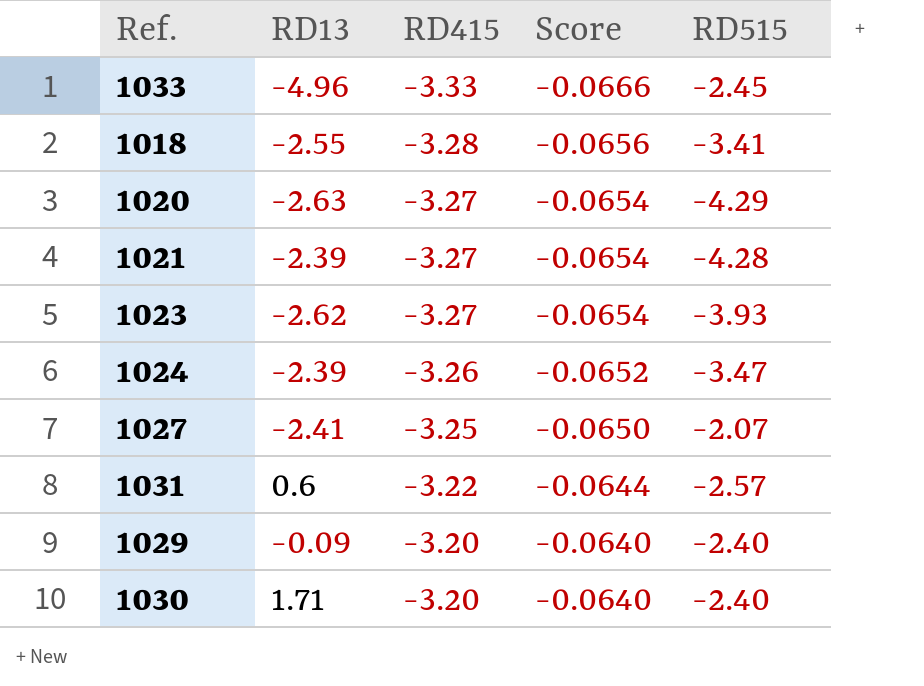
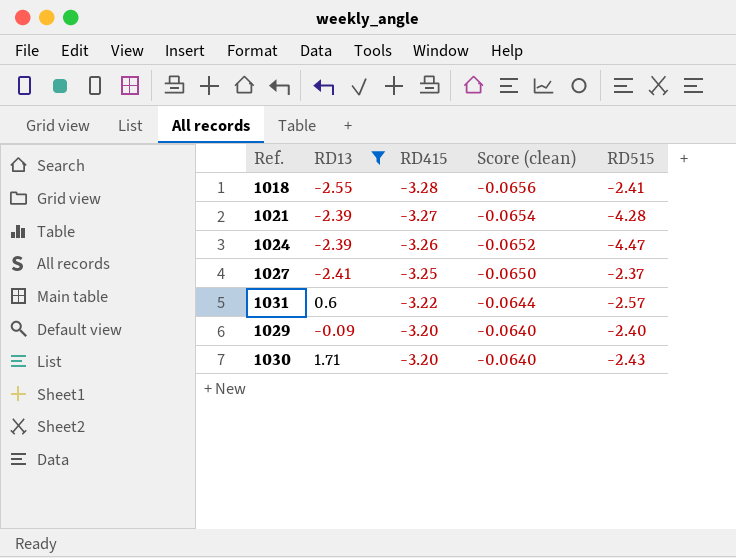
filter: none -> RD13 >= -2.55
column name: Score -> Score (clean)
1018 | RD515: -3.41 -> -2.41
1024 | RD515: -3.47 -> -4.47
1027 | RD515: -2.07 -> -2.37
1030 | RD515: -2.40 -> -2.43

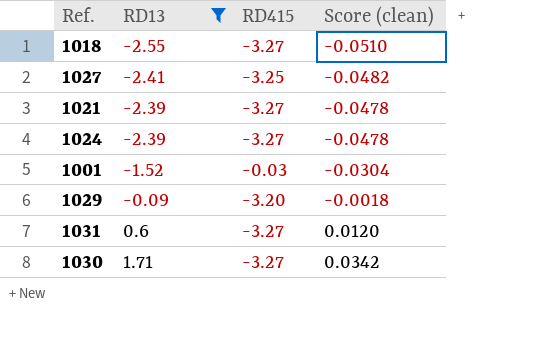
row order: RD415 ascending -> RD13 ascending
column RD515 | position: 5 -> none
column Score (clean) | formula: [RD415] * 0.02 -> [RD13] * 0.02
1018 | RD415: -3.28 -> -3.27
1024 | RD415: -3.26 -> -3.27
row 1001: none -> -1.52 | -0.03 | -0.0304
1031 | RD415: -3.22 -> -3.27
1030 | RD415: -3.20 -> -3.27

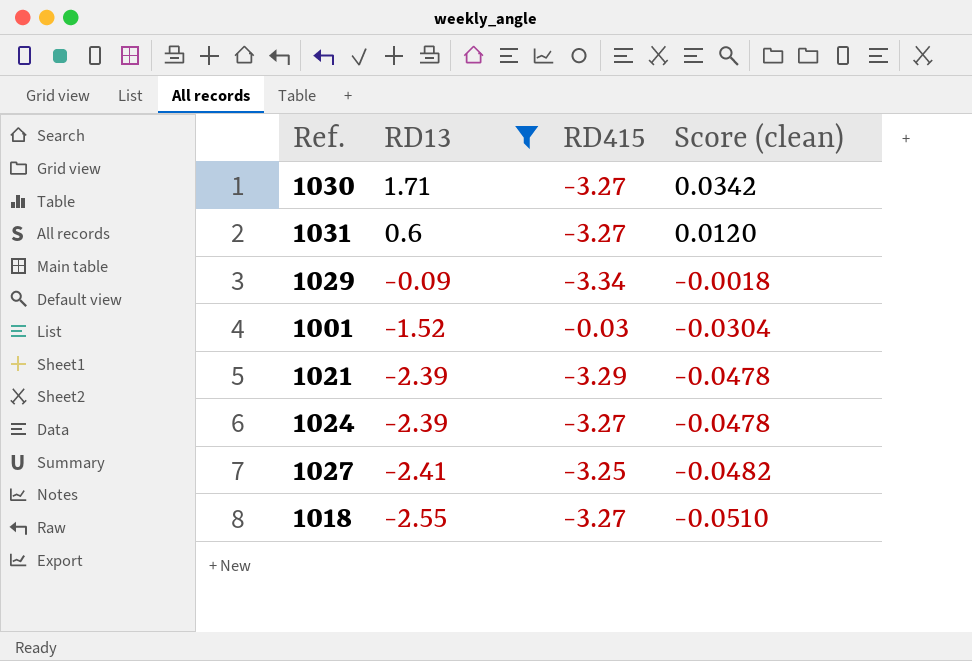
row order: RD13 ascending -> RD13 descending
1029 | RD415: -3.20 -> -3.34
1021 | RD415: -3.27 -> -3.29

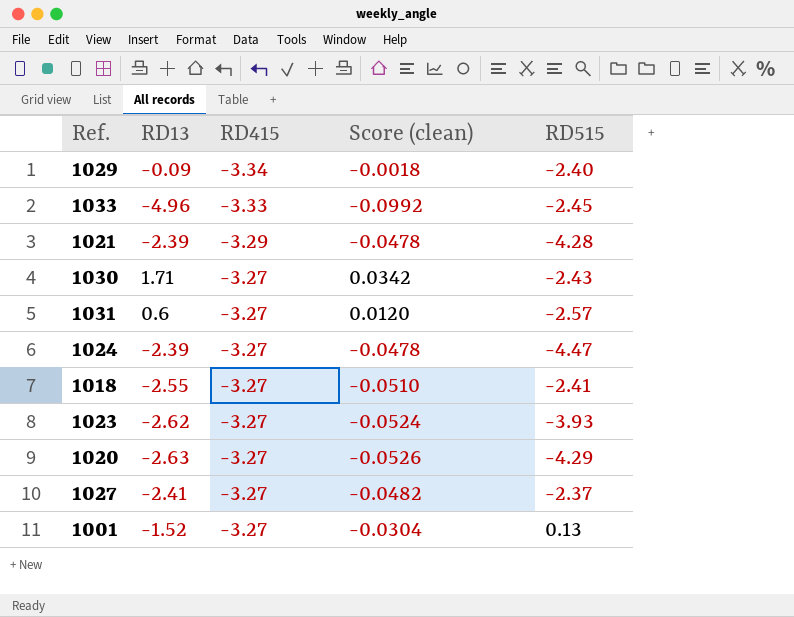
filter: RD13 >= -2.55 -> none
row order: RD13 descending -> RD415 ascending
column RD515 | position: none -> 5
1027 | RD415: -3.25 -> -3.27
1001 | RD415: -0.03 -> -3.27

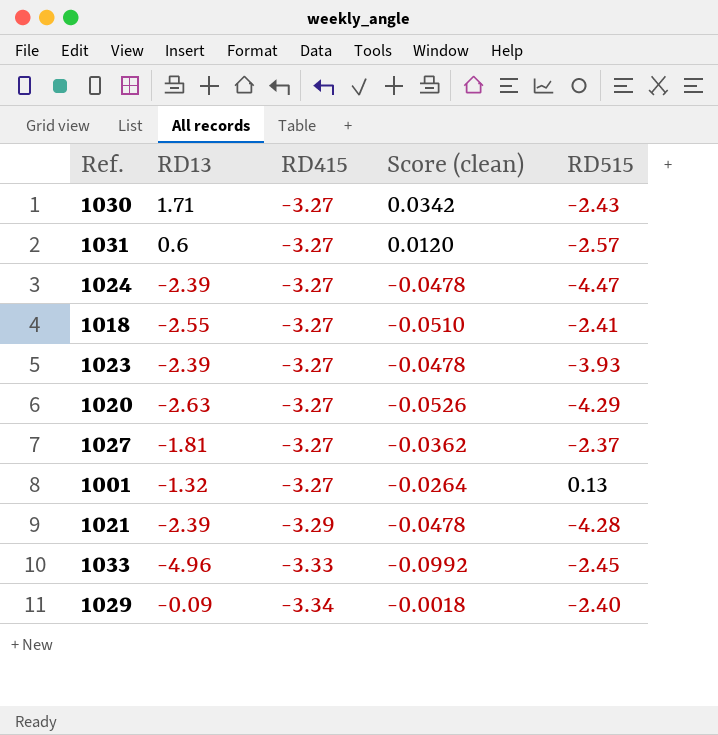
row order: RD415 ascending -> RD415 descending
1023 | RD13: -2.62 -> -2.39
1023 | Score (clean): -0.0524 -> -0.0478
1027 | RD13: -2.41 -> -1.81
1027 | Score (clean): -0.0482 -> -0.0362
1001 | RD13: -1.52 -> -1.32
1001 | Score (clean): -0.0304 -> -0.0264

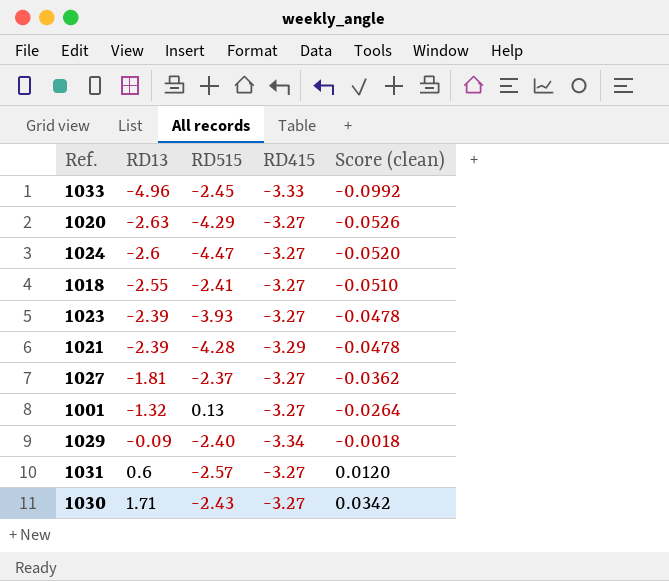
row order: RD415 descending -> RD13 ascending
column RD515 | position: 5 -> 3
1024 | RD13: -2.39 -> -2.6
1024 | Score (clean): -0.0478 -> -0.0520

